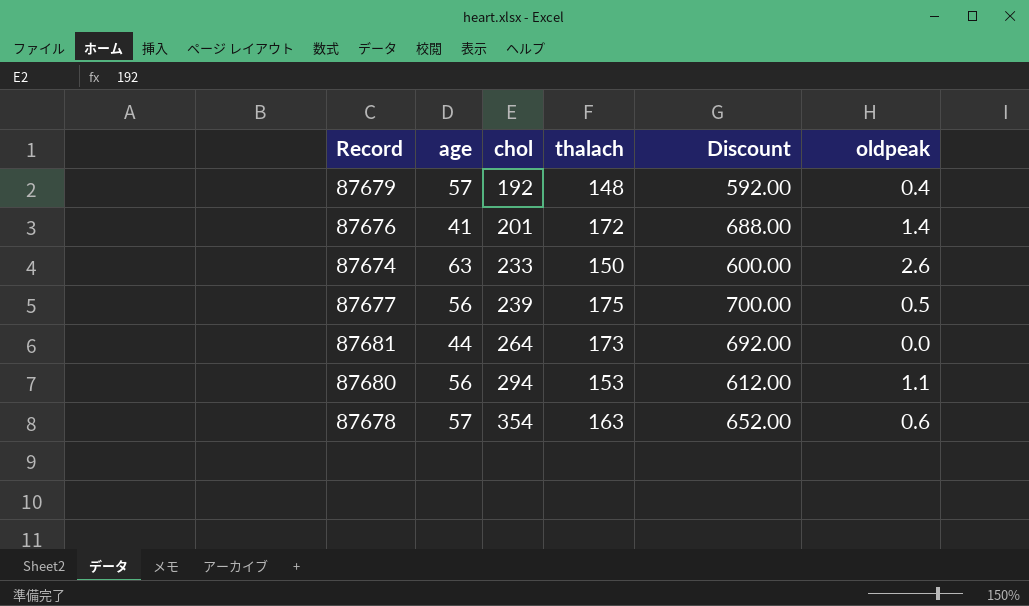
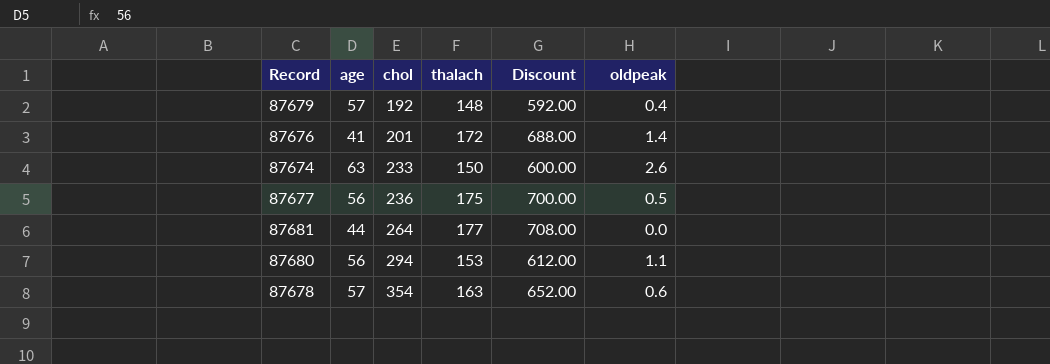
87677 | chol: 239 -> 236
87681 | thalach: 173 -> 177
87681 | Discount: 692.00 -> 708.00

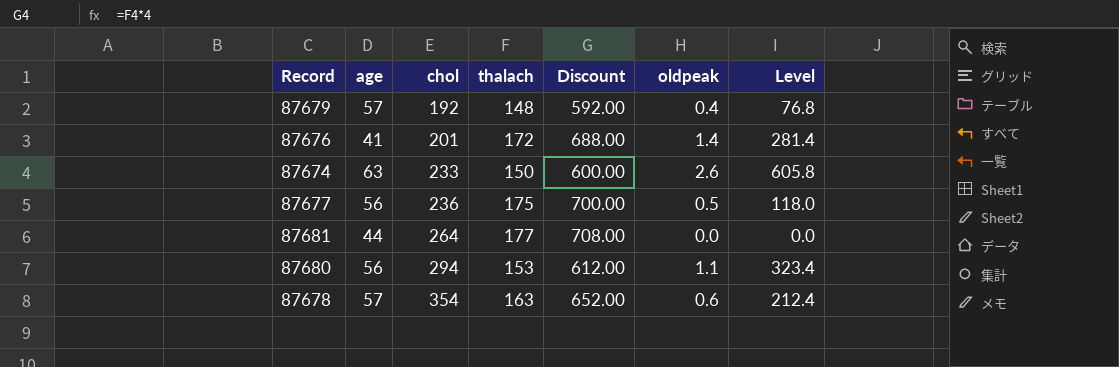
column Level | formula: none -> [chol] * [oldpeak]

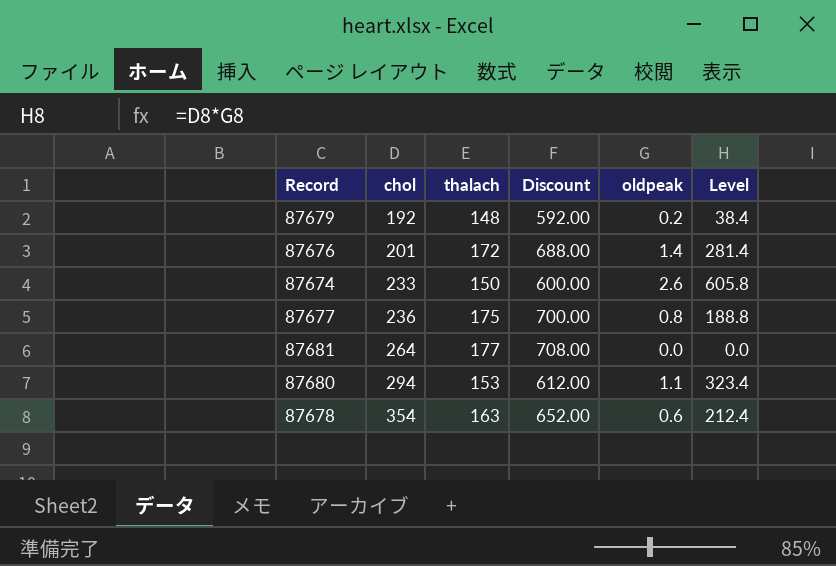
column age | position: 2 -> none
87679 | oldpeak: 0.4 -> 0.2
87679 | Level: 76.8 -> 38.4
87677 | oldpeak: 0.5 -> 0.8
87677 | Level: 118.0 -> 188.8

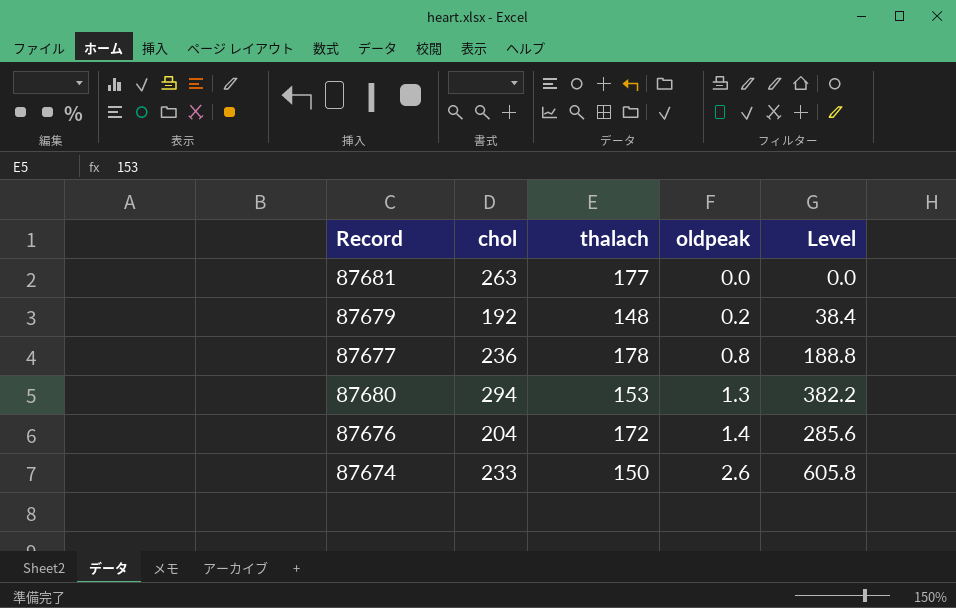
row order: chol ascending -> oldpeak ascending
column Discount | formula: [thalach] * 4 -> none
row 87678: 354 | 163 | 652.00 | 0.6 | 212.4 -> none
87681 | chol: 264 -> 263
87677 | thalach: 175 -> 178
87680 | oldpeak: 1.1 -> 1.3
87680 | Level: 323.4 -> 382.2
87676 | chol: 201 -> 204
87676 | Level: 281.4 -> 285.6

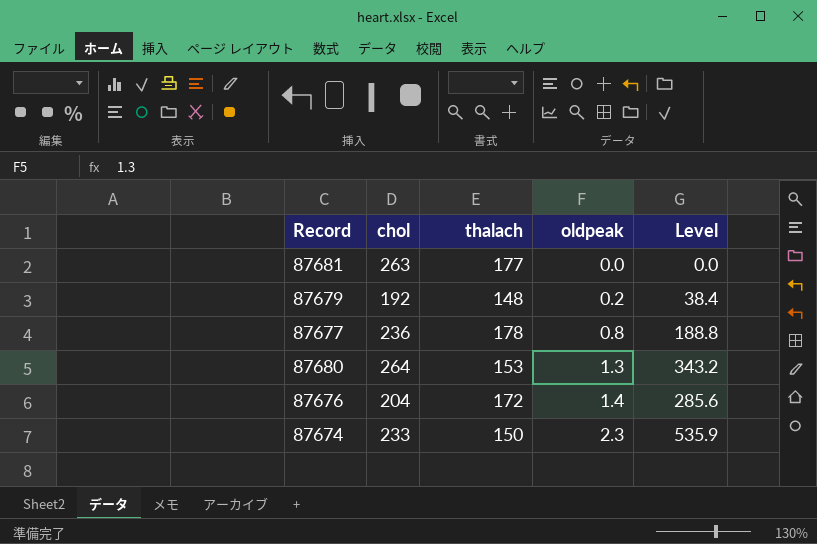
87680 | chol: 294 -> 264
87680 | Level: 382.2 -> 343.2
87674 | oldpeak: 2.6 -> 2.3
87674 | Level: 605.8 -> 535.9

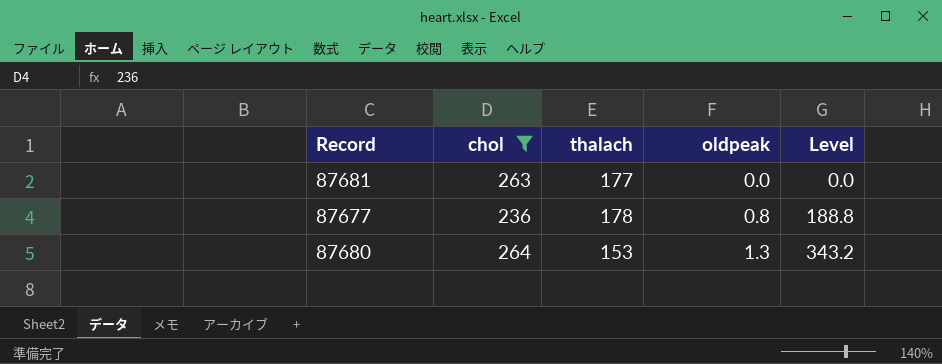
filter: none -> chol >= 236

